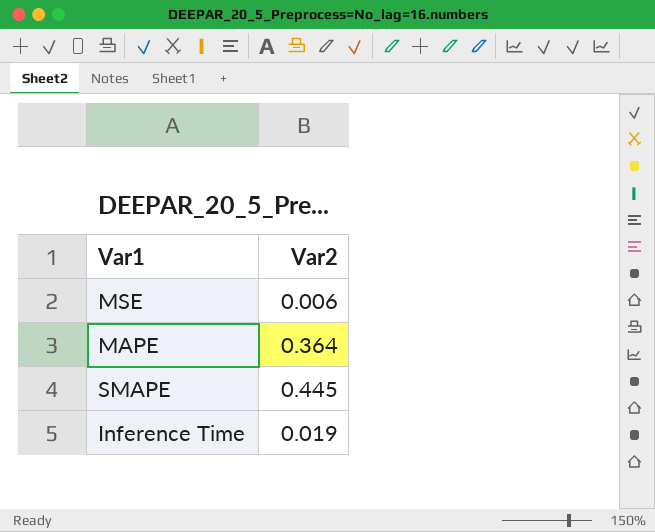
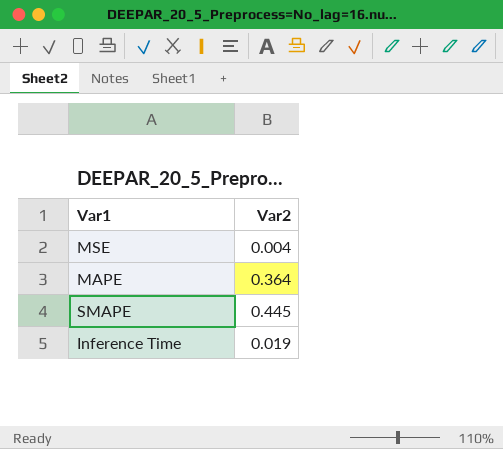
MSE | Var2: 0.006 -> 0.004

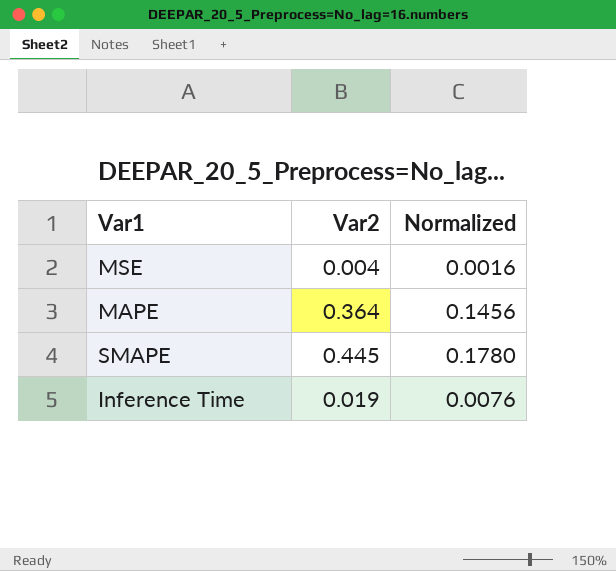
column Normalized | formula: none -> [Var2] * 0.4

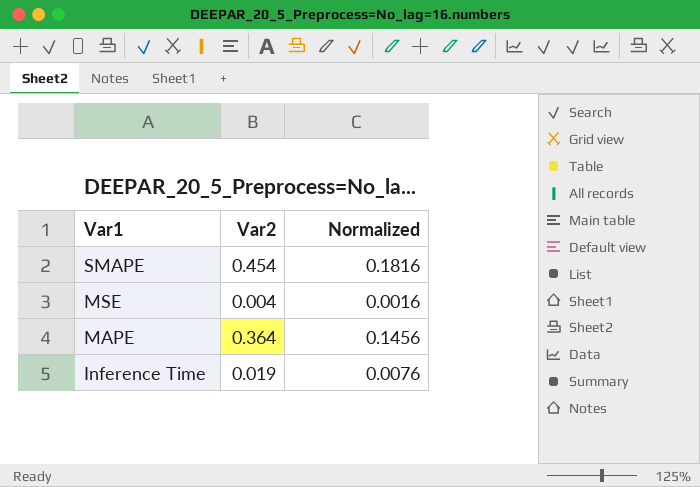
row order: none -> Var1 descending
SMAPE | Var2: 0.445 -> 0.454
SMAPE | Normalized: 0.1780 -> 0.1816

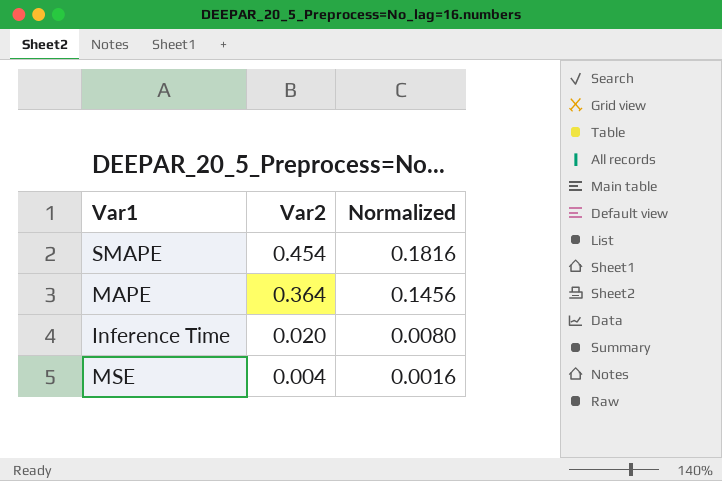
row order: Var1 descending -> Var2 descending
Inference Time | Var2: 0.019 -> 0.020
Inference Time | Normalized: 0.0076 -> 0.0080

